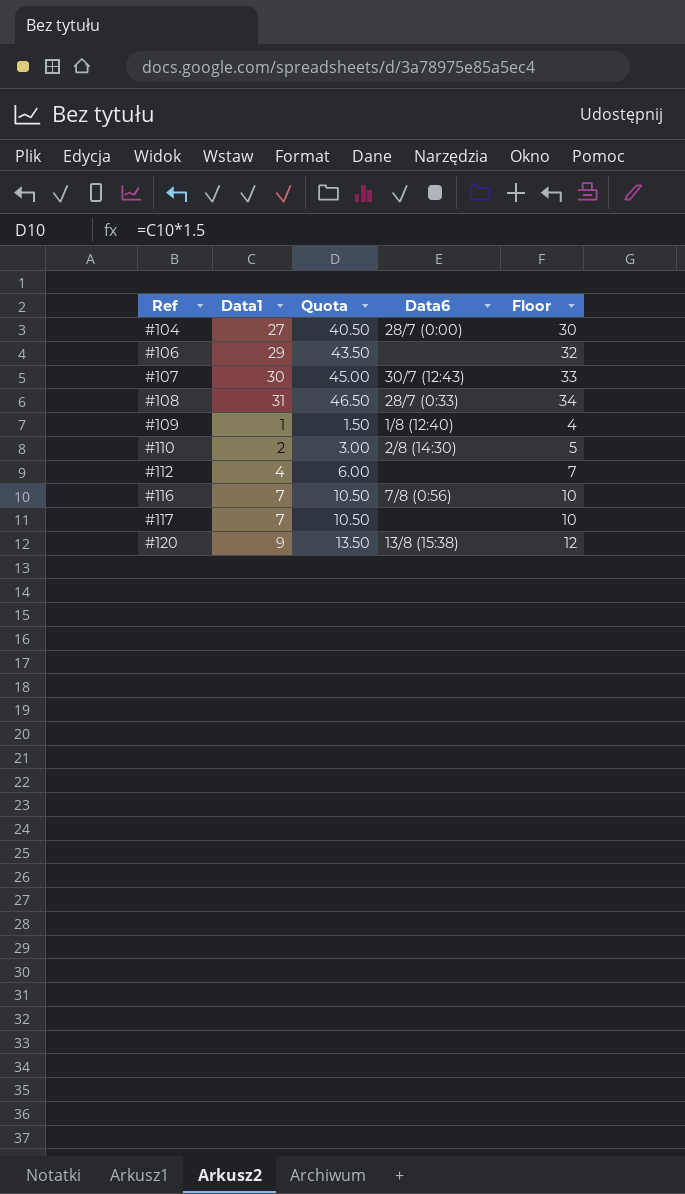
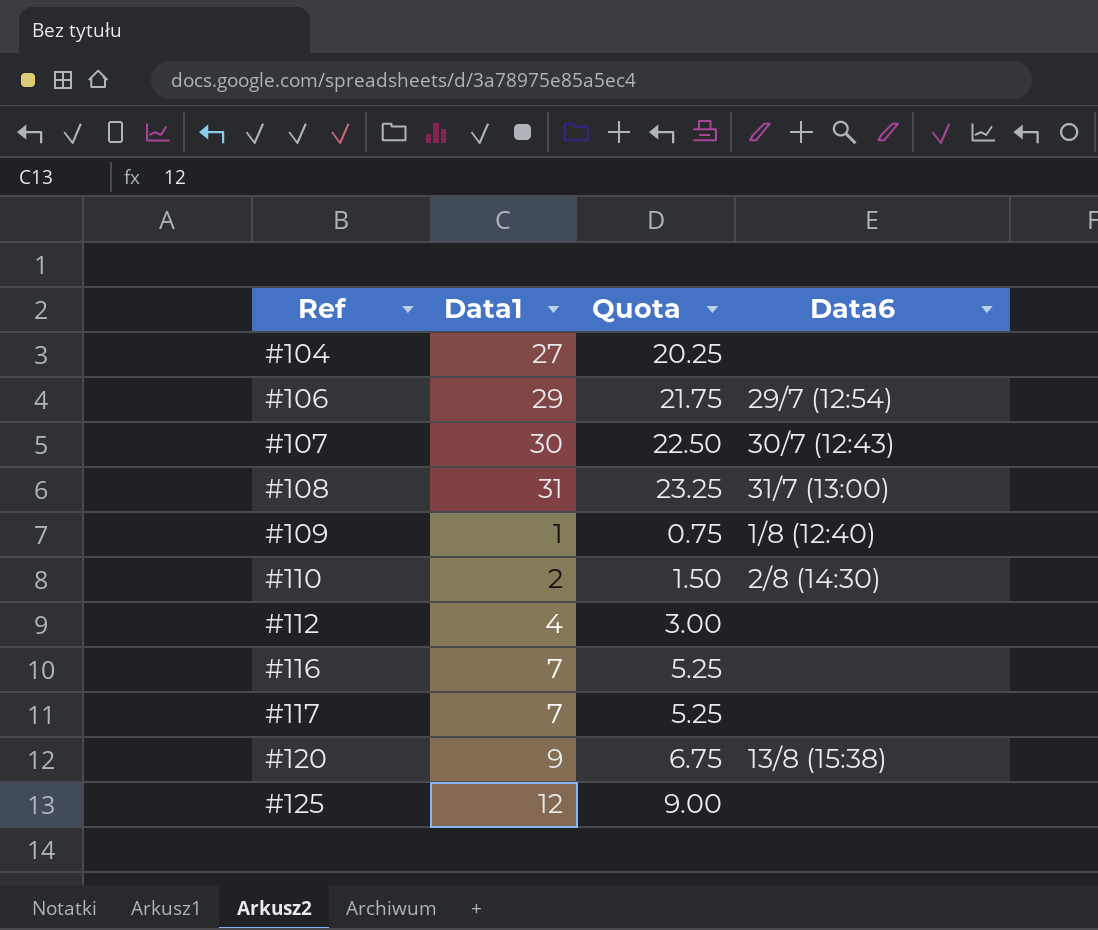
column Floor | formula: [Data1] + 3 -> none
column Quota | formula: [Data1] * 1.5 -> [Data1] * 0.75
#104 | Data6: 28/7 (0:00) -> none
#106 | Data6: none -> 29/7 (12:54)
#108 | Data6: 28/7 (0:33) -> 31/7 (13:00)
#116 | Data6: 7/8 (0:56) -> none
row #125: none -> 12 | 9.00 | none

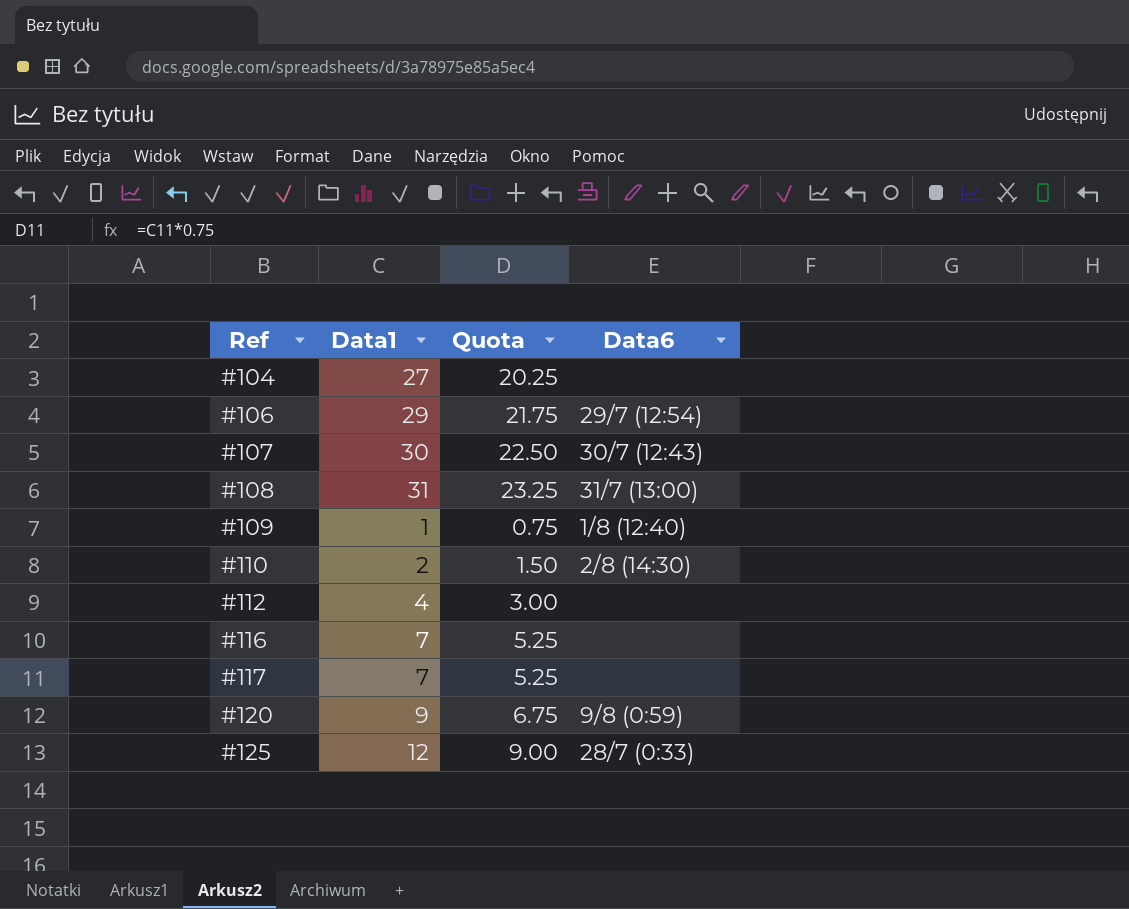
#120 | Data6: 13/8 (15:38) -> 9/8 (0:59)
#125 | Data6: none -> 28/7 (0:33)

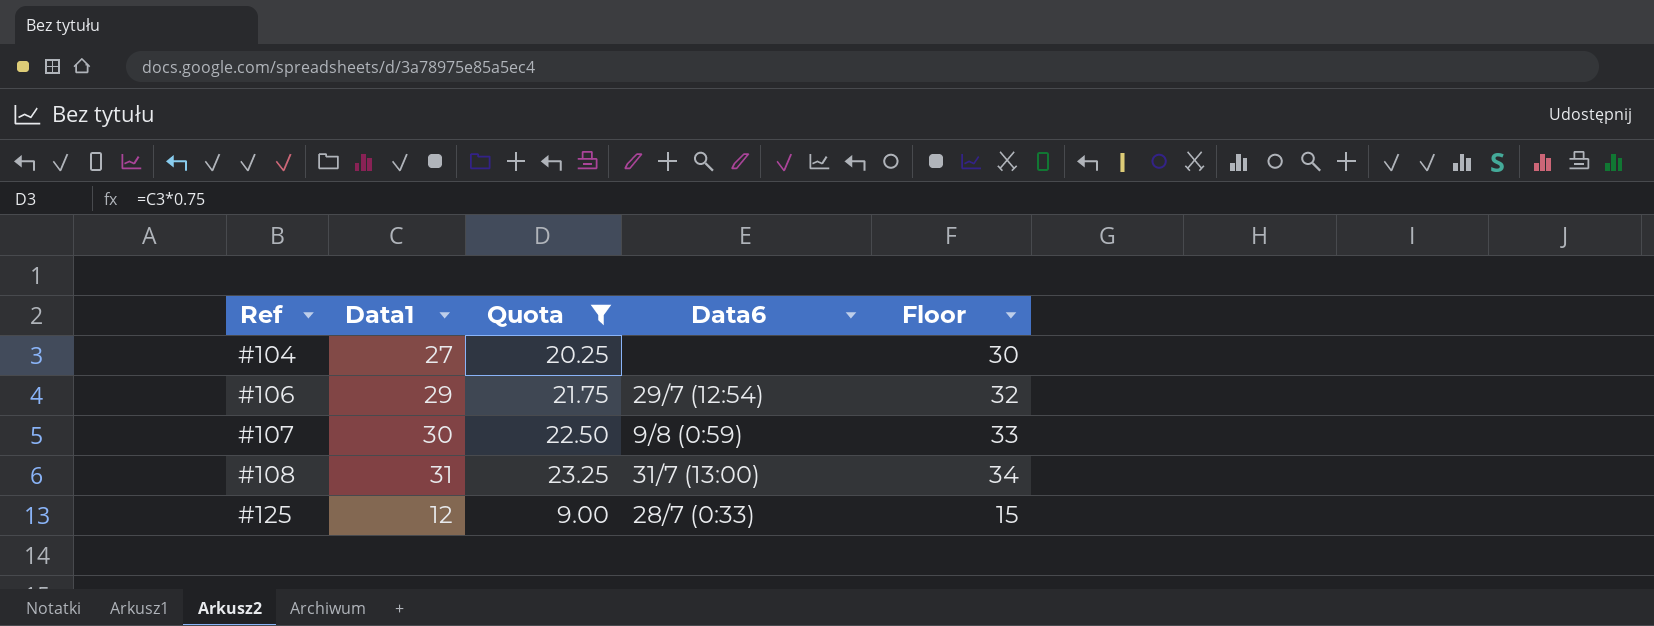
filter: none -> Quota >= 9.00
column Floor | formula: none -> [Data1] + 3
#107 | Data6: 30/7 (12:43) -> 9/8 (0:59)

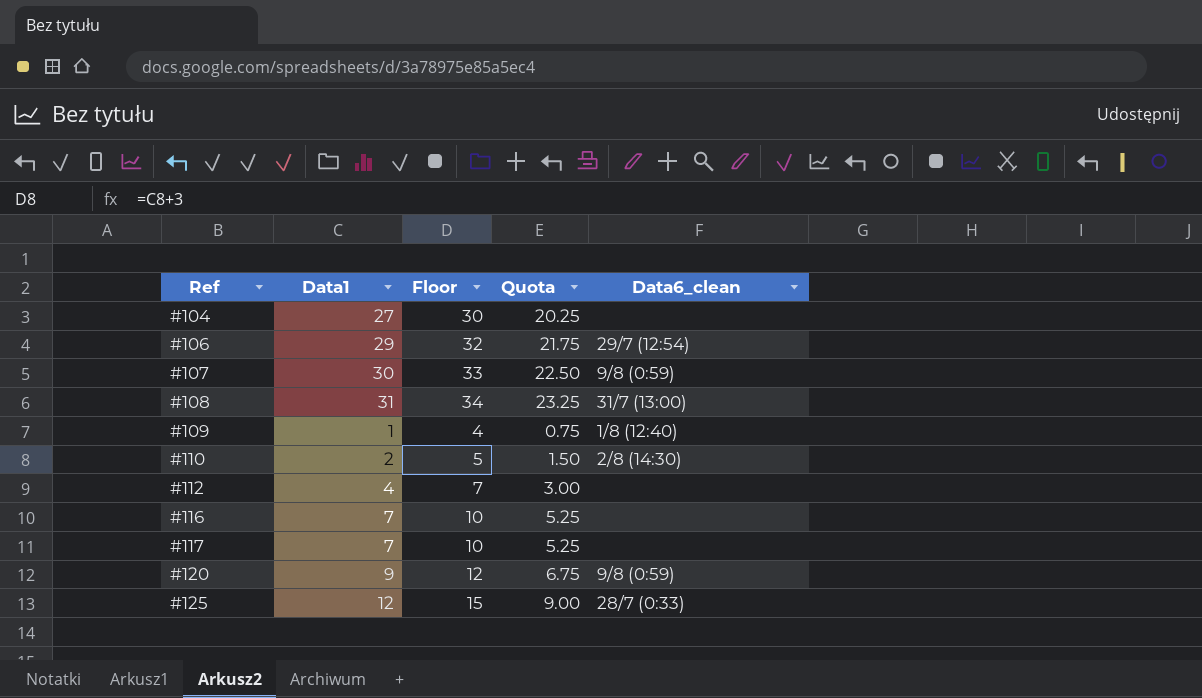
filter: Quota >= 9.00 -> none
column Floor | position: 5 -> 3
column name: Data6 -> Data6_clean

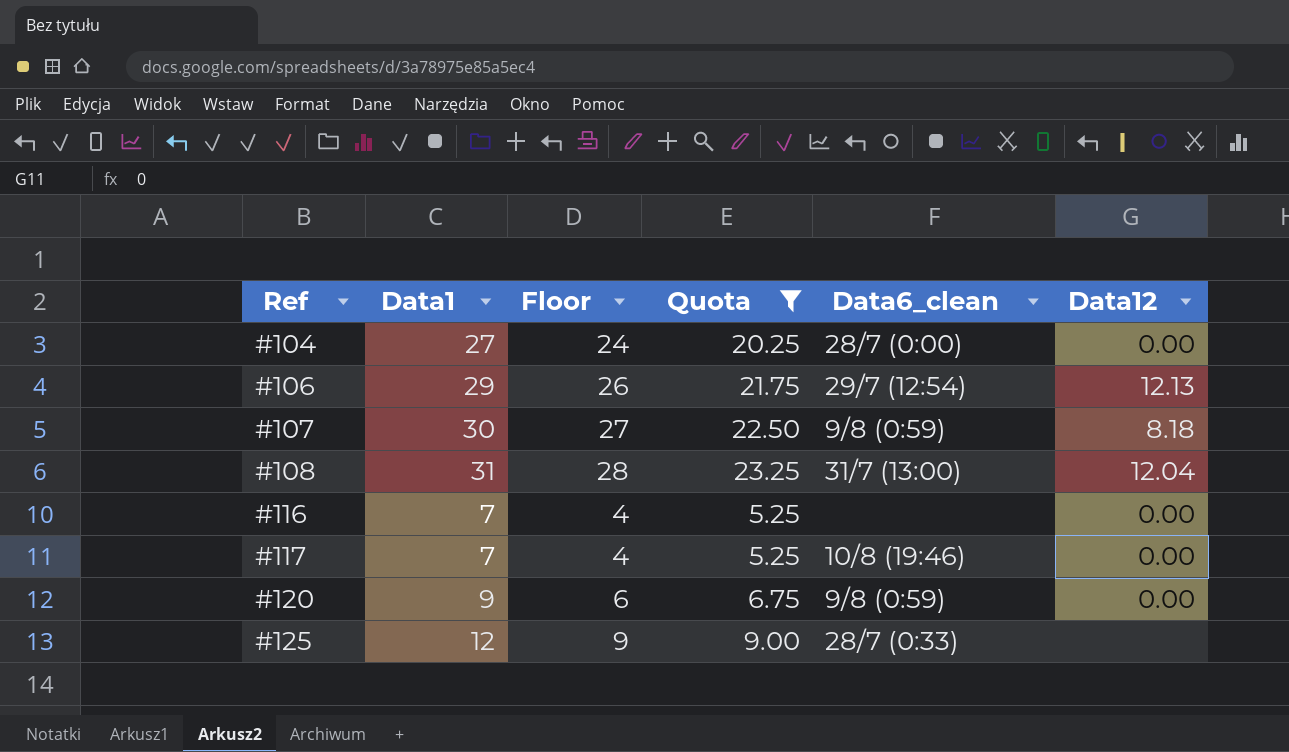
filter: none -> Quota >= 5.25
column Floor | formula: [Data1] + 3 -> [Data1] - 3
column Data12 | position: none -> 6
#104 | Data6_clean: none -> 28/7 (0:00)
#117 | Data6_clean: none -> 10/8 (19:46)

